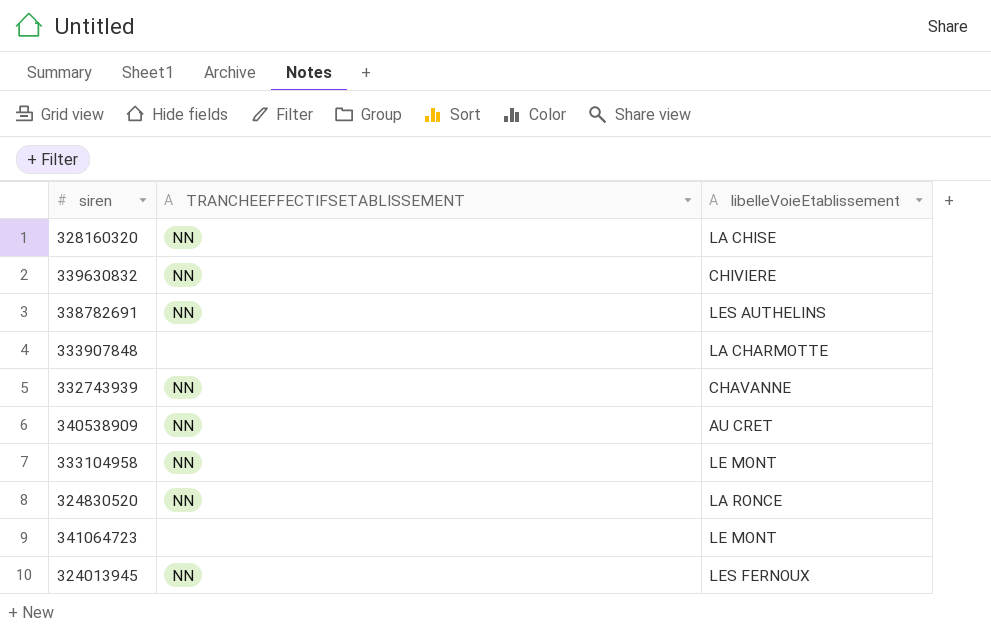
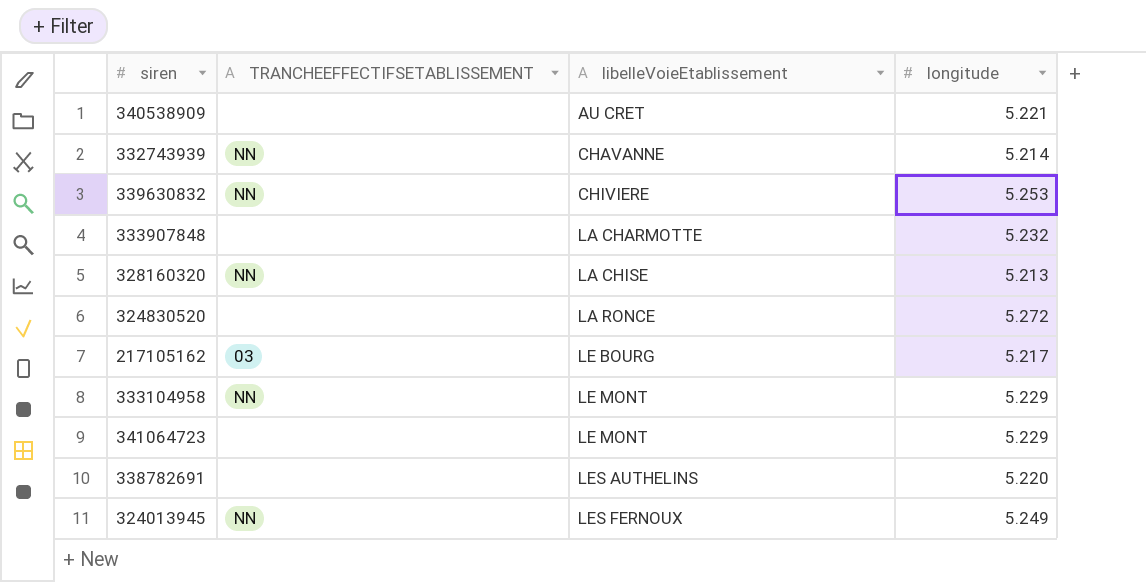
row order: none -> libelleVoieEtablissement ascending
column longitude | position: none -> 4
340538909 | TRANCHEEFFECTIFSETABLISSEMENT: NN -> none
324830520 | TRANCHEEFFECTIFSETABLISSEMENT: NN -> none
row 217105162: none -> 03 | LE BOURG | 5.217
338782691 | TRANCHEEFFECTIFSETABLISSEMENT: NN -> none

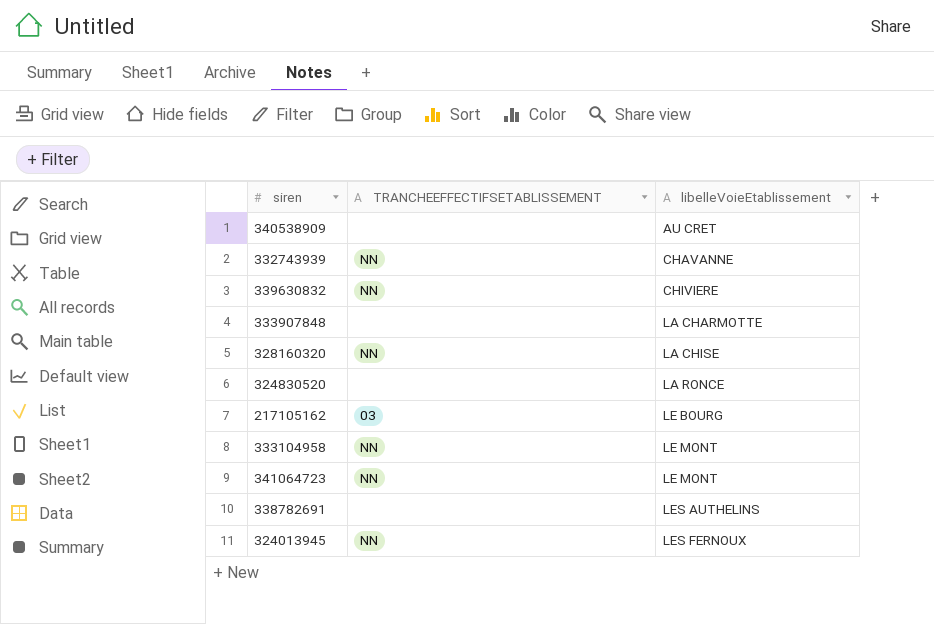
column longitude | position: 4 -> none
341064723 | TRANCHEEFFECTIFSETABLISSEMENT: none -> NN

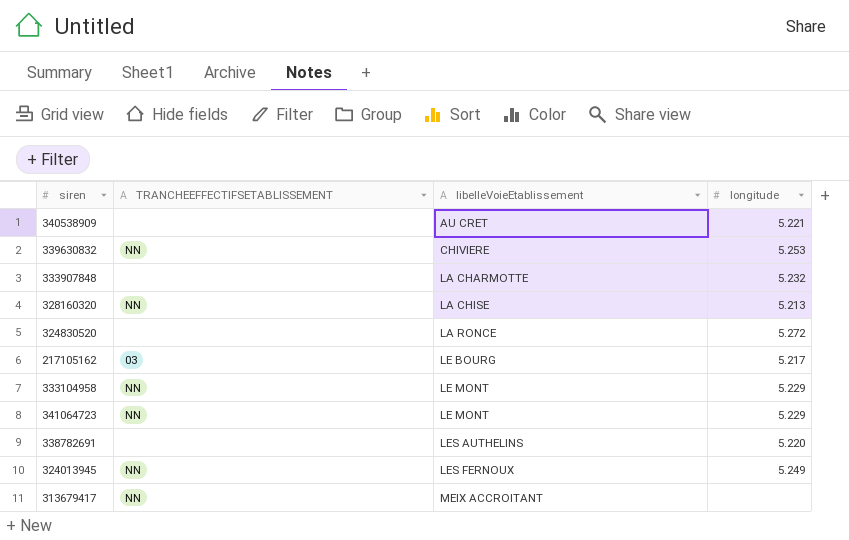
column longitude | position: none -> 4
row 332743939: NN | CHAVANNE -> none
row 313679417: none -> NN | MEIX ACCROITANT | none

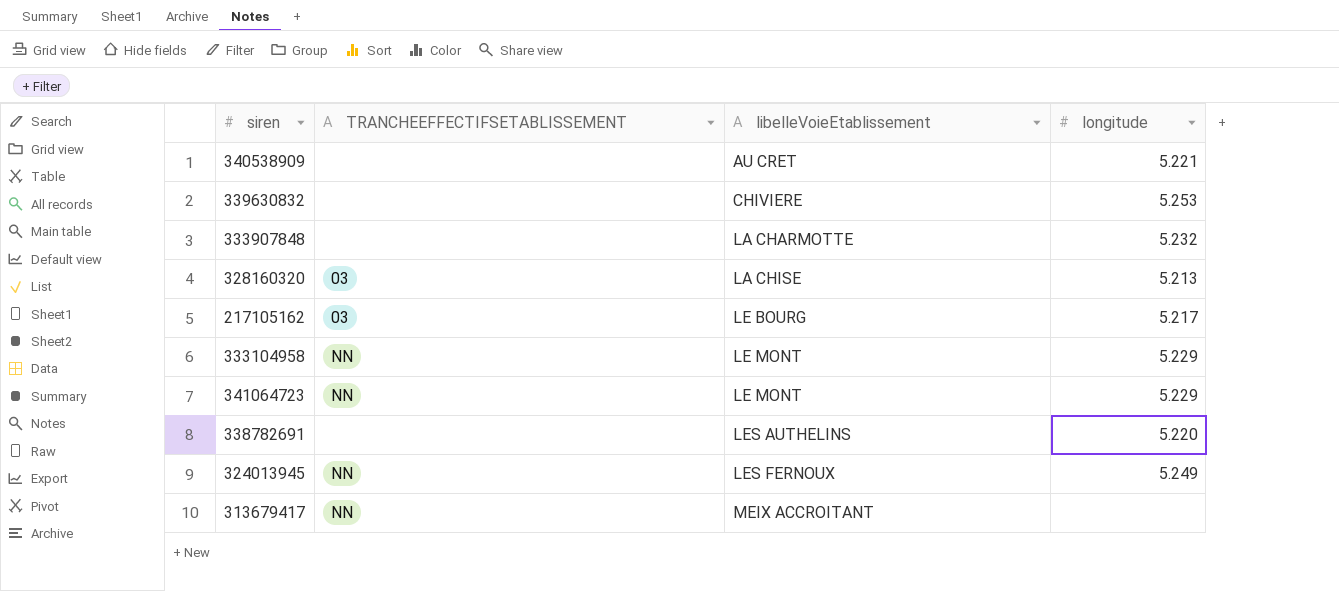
row 324830520: none | LA RONCE | 5.272 -> none
339630832 | TRANCHEEFFECTIFSETABLISSEMENT: NN -> none
328160320 | TRANCHEEFFECTIFSETABLISSEMENT: NN -> 03

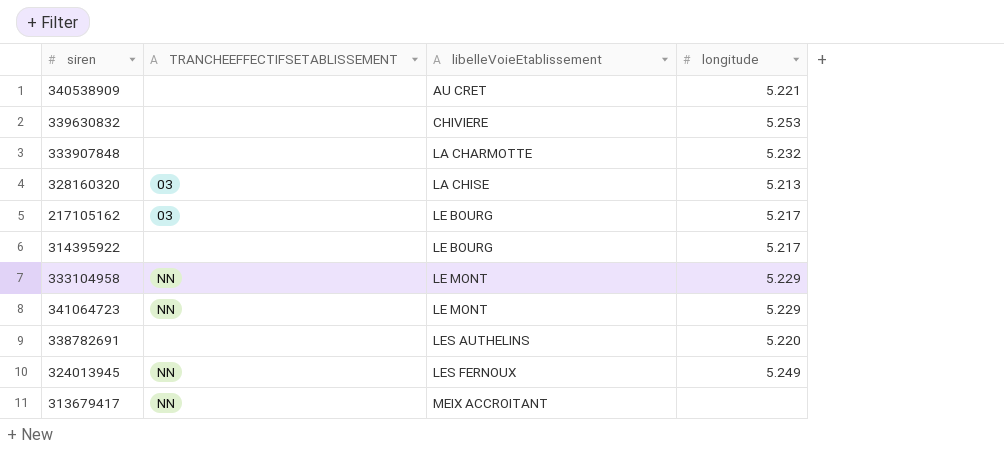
row 314395922: none -> none | LE BOURG | 5.217

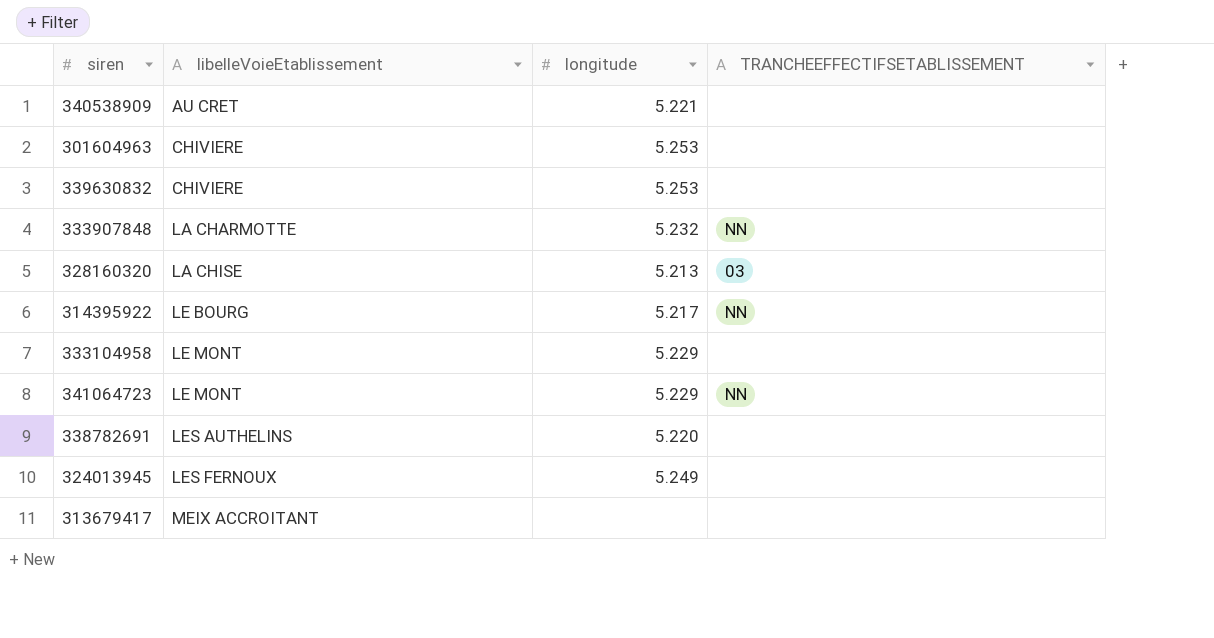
column TRANCHEEFFECTIFSETABLISSEMENT | position: 2 -> 4
row 217105162: 03 | LE BOURG | 5.217 -> none
row 301604963: none -> CHIVIERE | 5.253 | none
333907848 | TRANCHEEFFECTIFSETABLISSEMENT: none -> NN
314395922 | TRANCHEEFFECTIFSETABLISSEMENT: none -> NN
333104958 | TRANCHEEFFECTIFSETABLISSEMENT: NN -> none
324013945 | TRANCHEEFFECTIFSETABLISSEMENT: NN -> none
313679417 | TRANCHEEFFECTIFSETABLISSEMENT: NN -> none

